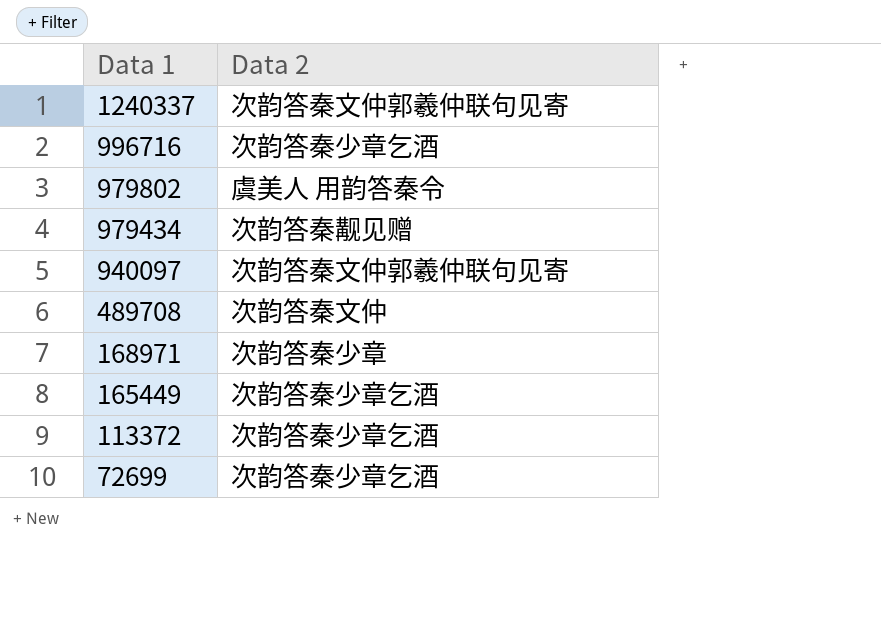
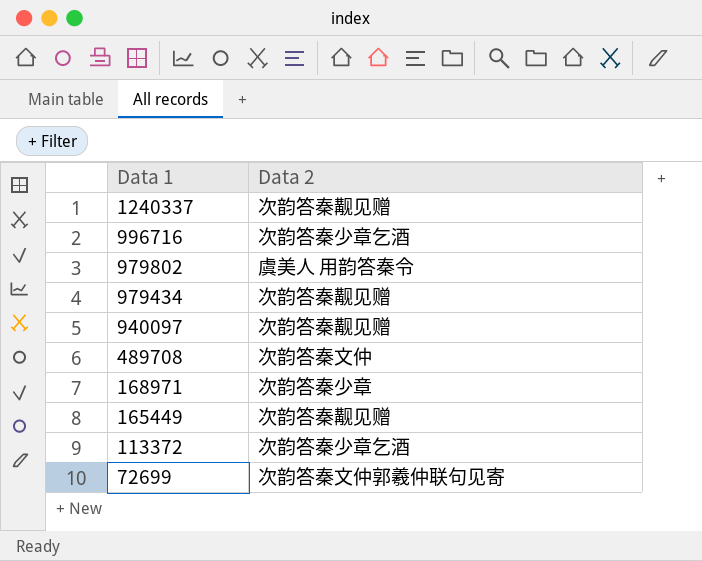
1240337 | Data 2: 次韵答秦文仲郭羲仲联句见寄 -> 次韵答秦觏见赠
940097 | Data 2: 次韵答秦文仲郭羲仲联句见寄 -> 次韵答秦觏见赠
165449 | Data 2: 次韵答秦少章乞酒 -> 次韵答秦觏见赠
72699 | Data 2: 次韵答秦少章乞酒 -> 次韵答秦文仲郭羲仲联句见寄

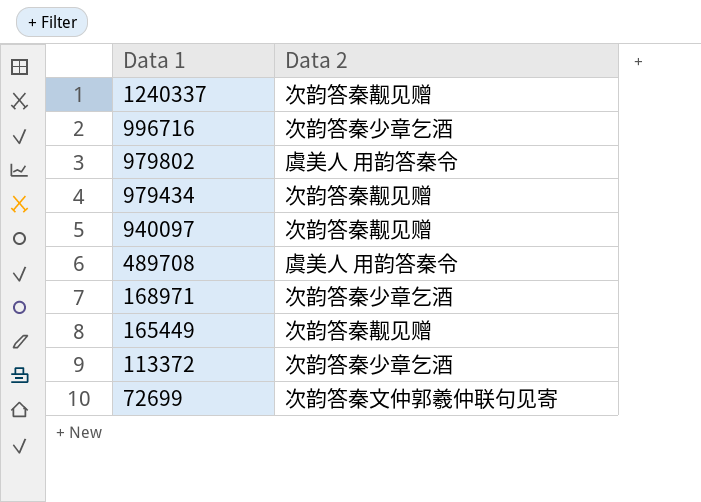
489708 | Data 2: 次韵答秦文仲 -> 虞美人 用韵答秦令
168971 | Data 2: 次韵答秦少章 -> 次韵答秦少章乞酒

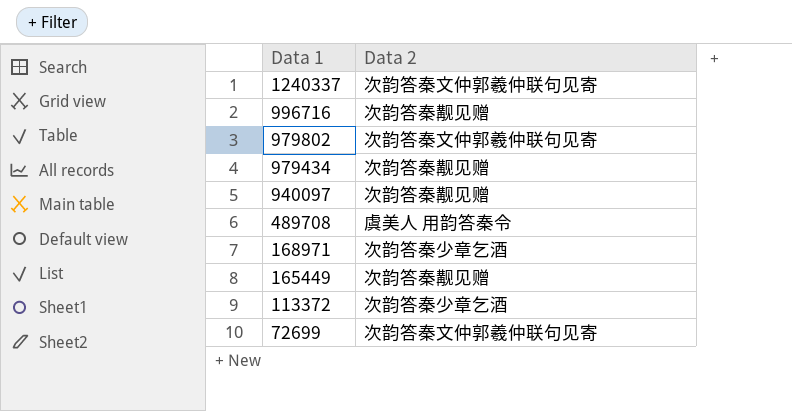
1240337 | Data 2: 次韵答秦觏见赠 -> 次韵答秦文仲郭羲仲联句见寄
996716 | Data 2: 次韵答秦少章乞酒 -> 次韵答秦觏见赠
979802 | Data 2: 虞美人 用韵答秦令 -> 次韵答秦文仲郭羲仲联句见寄

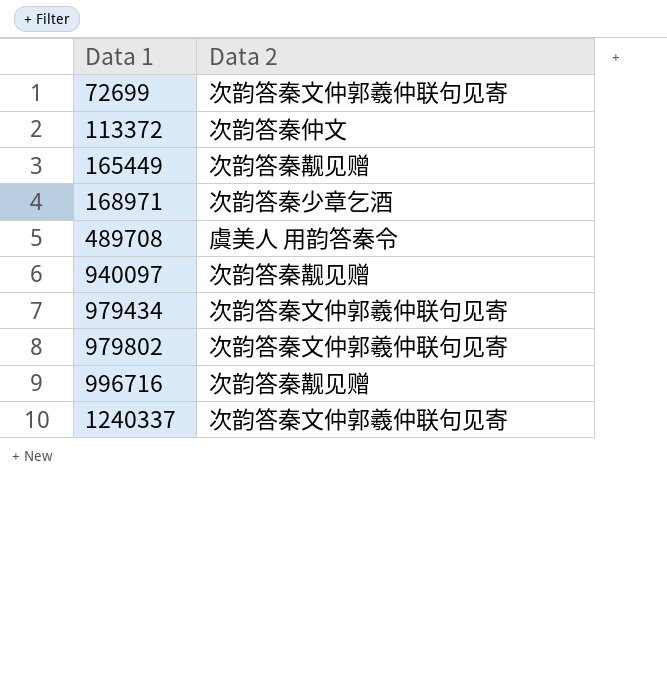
row order: Data 1 descending -> Data 1 ascending
113372 | Data 2: 次韵答秦少章乞酒 -> 次韵答秦仲文
979434 | Data 2: 次韵答秦觏见赠 -> 次韵答秦文仲郭羲仲联句见寄

